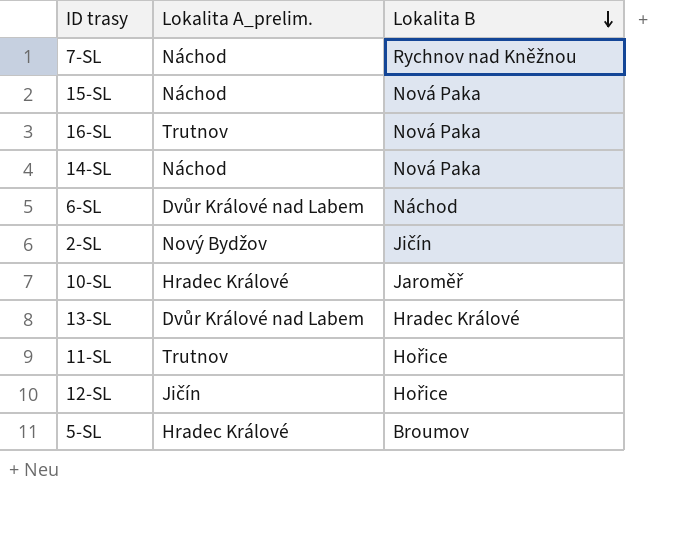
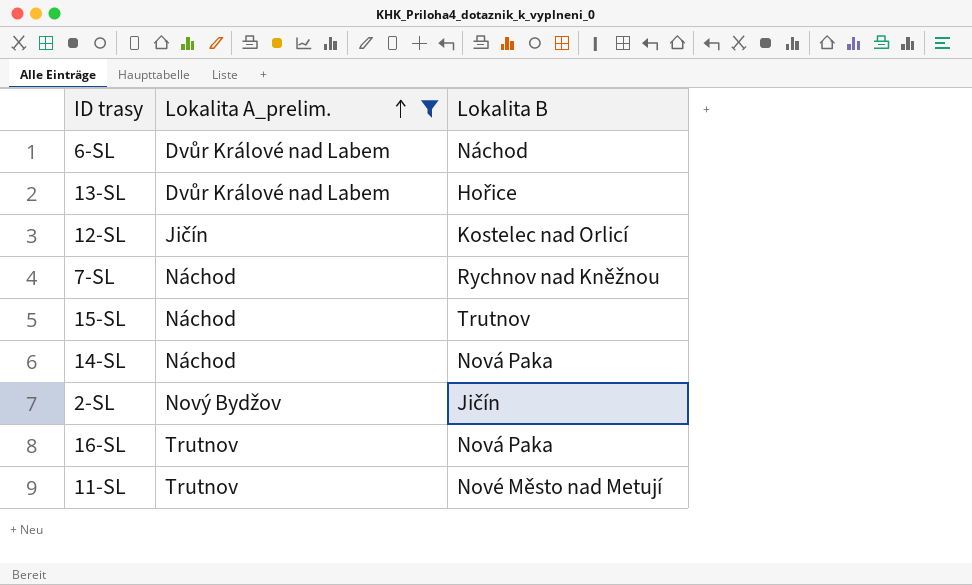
filter: none -> Lokalita A_prelim. != Hradec Králové
row order: Lokalita B descending -> Lokalita A_prelim. ascending
13-SL | Lokalita B: Hradec Králové -> Hořice
12-SL | Lokalita B: Hořice -> Kostelec nad Orlicí
15-SL | Lokalita B: Nová Paka -> Trutnov
11-SL | Lokalita B: Hořice -> Nové Město nad Metují

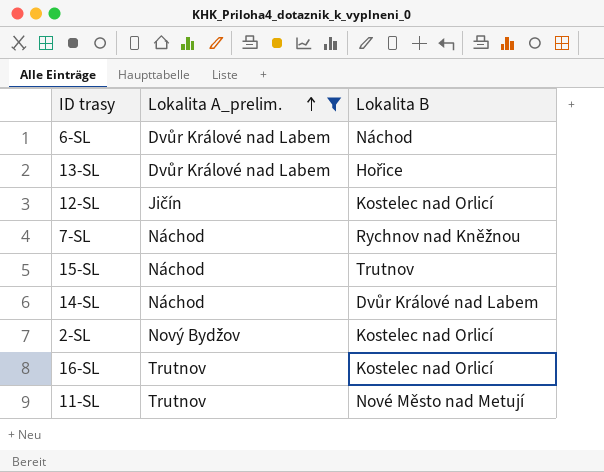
14-SL | Lokalita B: Nová Paka -> Dvůr Králové nad Labem
2-SL | Lokalita B: Jičín -> Kostelec nad Orlicí
16-SL | Lokalita B: Nová Paka -> Kostelec nad Orlicí

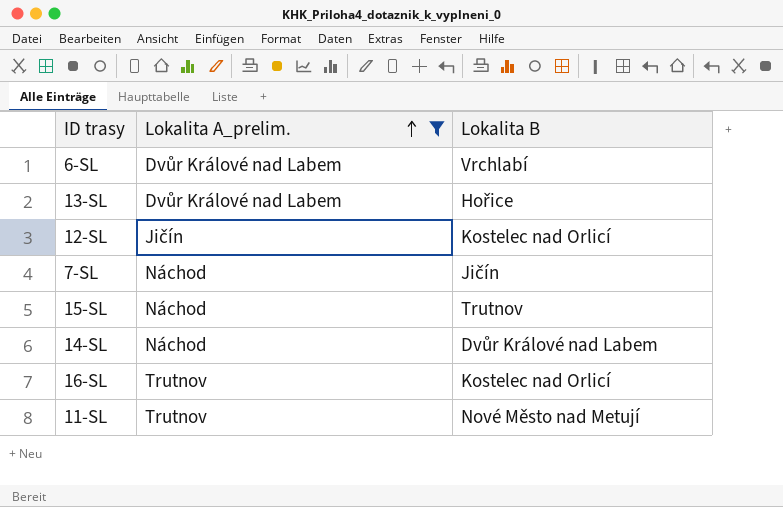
row 2-SL: Nový Bydžov | Kostelec nad Orlicí -> none
6-SL | Lokalita B: Náchod -> Vrchlabí
7-SL | Lokalita B: Rychnov nad Kněžnou -> Jičín

